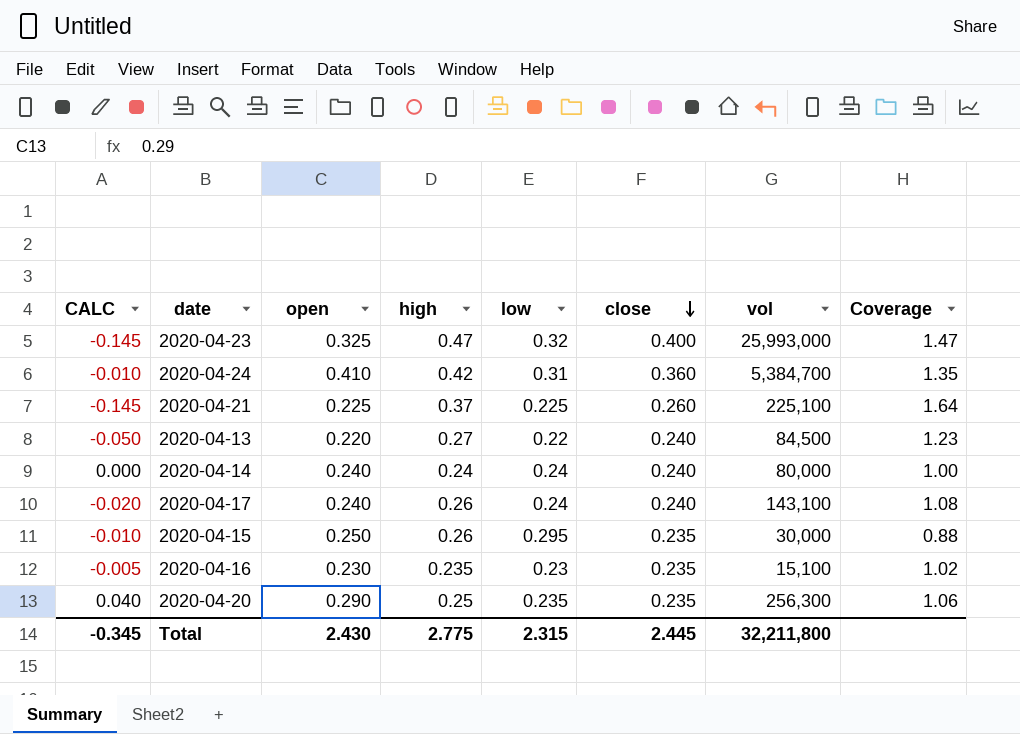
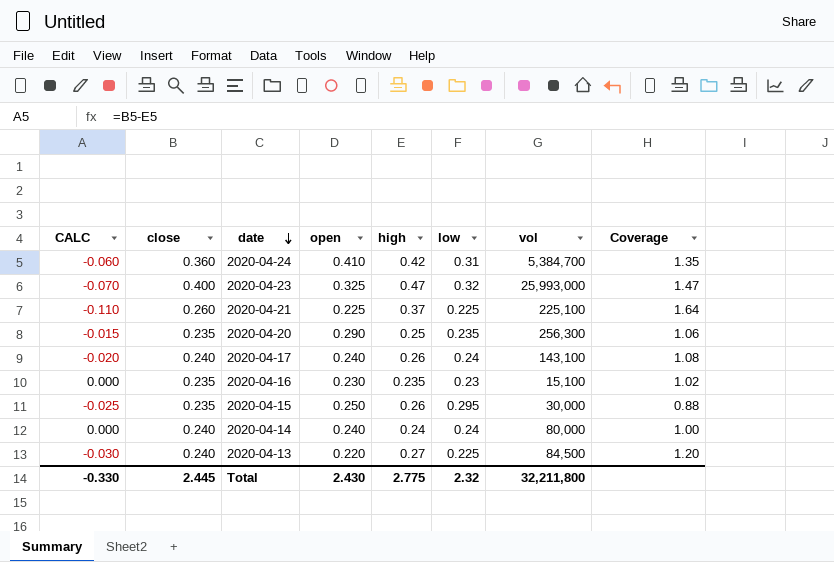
row order: close descending -> date descending
column CALC | formula: [open] - [high] -> [close] - [high]
column close | position: 6 -> 2
2020-04-13 | low: 0.22 -> 0.225
2020-04-13 | Coverage: 1.23 -> 1.20
Total | CALC: -0.345 -> -0.330
Total | low: 2.315 -> 2.32

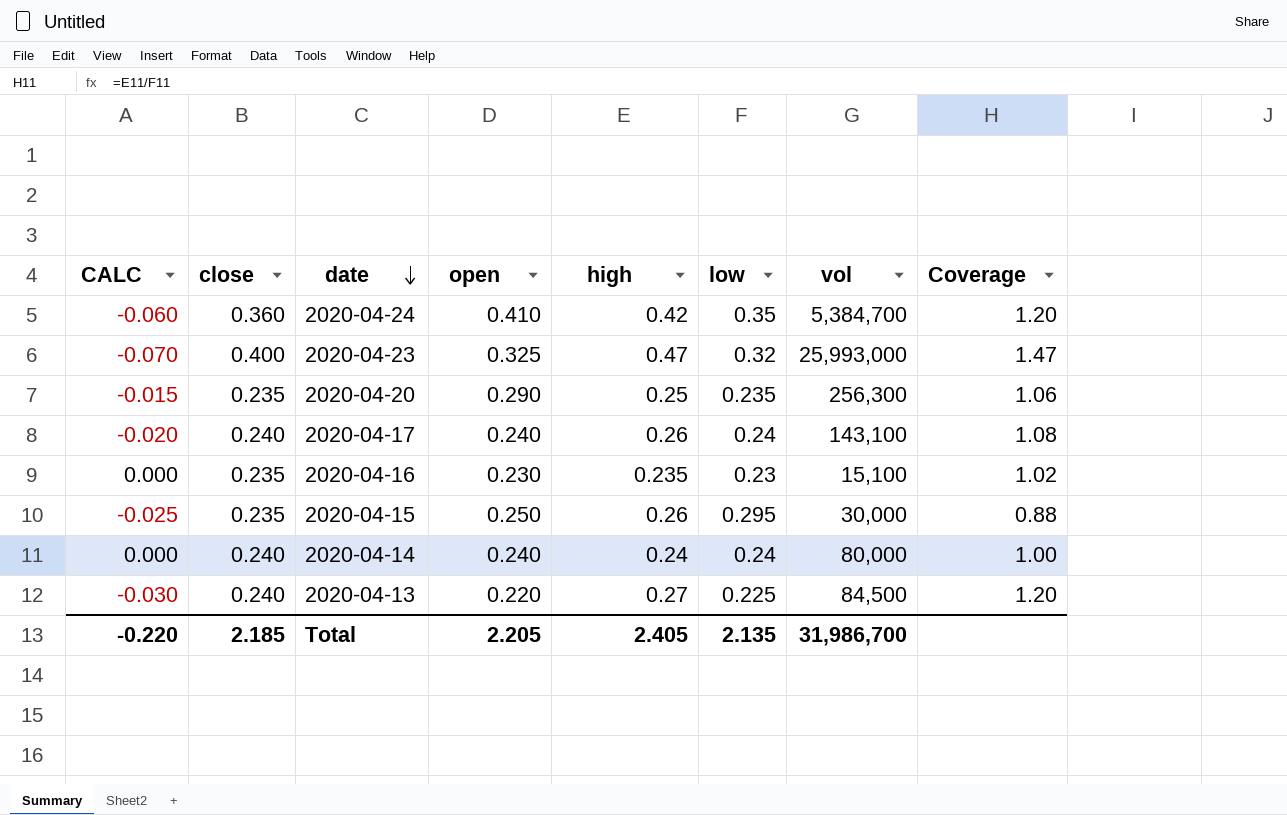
row 2020-04-21: -0.110 | 0.260 | 0.225 | 0.37 | 0.225 | 225,100 | 1.64 -> none
2020-04-24 | low: 0.31 -> 0.35
2020-04-24 | Coverage: 1.35 -> 1.20
Total | CALC: -0.330 -> -0.220
Total | close: 2.445 -> 2.185
Total | open: 2.430 -> 2.205
Total | high: 2.775 -> 2.405
Total | low: 2.32 -> 2.135
Total | vol: 32,211,800 -> 31,986,700

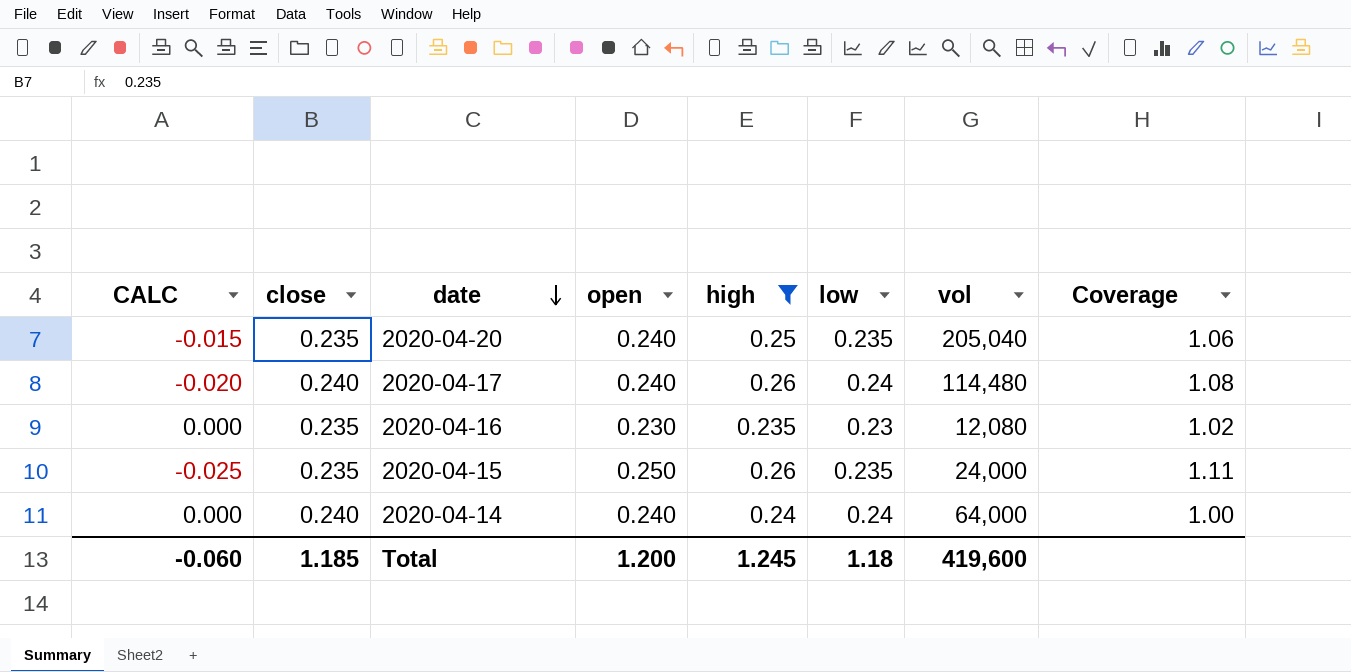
filter: none -> high <= 0.26
2020-04-20 | open: 0.290 -> 0.240
2020-04-20 | vol: 256,300 -> 205,040
2020-04-17 | vol: 143,100 -> 114,480
2020-04-16 | vol: 15,100 -> 12,080
2020-04-15 | low: 0.295 -> 0.235
2020-04-15 | vol: 30,000 -> 24,000
2020-04-15 | Coverage: 0.88 -> 1.11
2020-04-14 | vol: 80,000 -> 64,000
Total | CALC: -0.220 -> -0.060
Total | close: 2.185 -> 1.185
Total | open: 2.205 -> 1.200
Total | high: 2.405 -> 1.245
Total | low: 2.135 -> 1.18
Total | vol: 31,986,700 -> 419,600

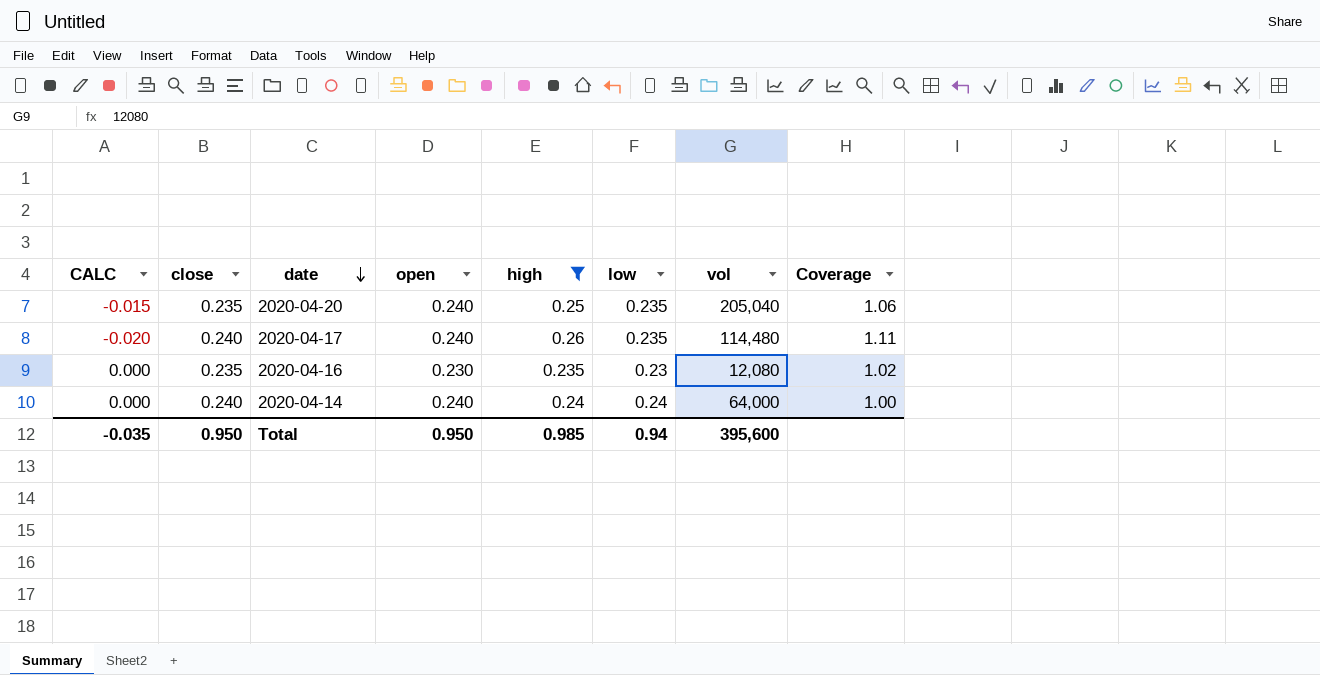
row 2020-04-15: -0.025 | 0.235 | 0.250 | 0.26 | 0.235 | 24,000 | 1.11 -> none
2020-04-17 | low: 0.24 -> 0.235
2020-04-17 | Coverage: 1.08 -> 1.11
Total | CALC: -0.060 -> -0.035
Total | close: 1.185 -> 0.950
Total | open: 1.200 -> 0.950
Total | high: 1.245 -> 0.985
Total | low: 1.18 -> 0.94
Total | vol: 419,600 -> 395,600

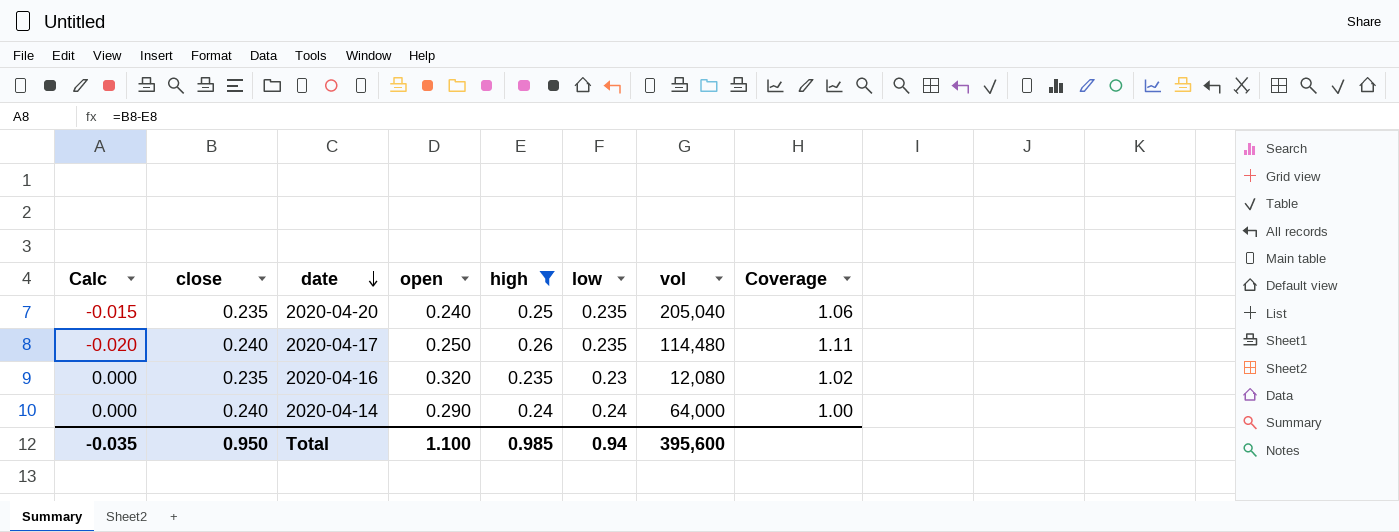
column name: CALC -> Calc
2020-04-17 | open: 0.240 -> 0.250
2020-04-16 | open: 0.230 -> 0.320
2020-04-14 | open: 0.240 -> 0.290
Total | open: 0.950 -> 1.100

